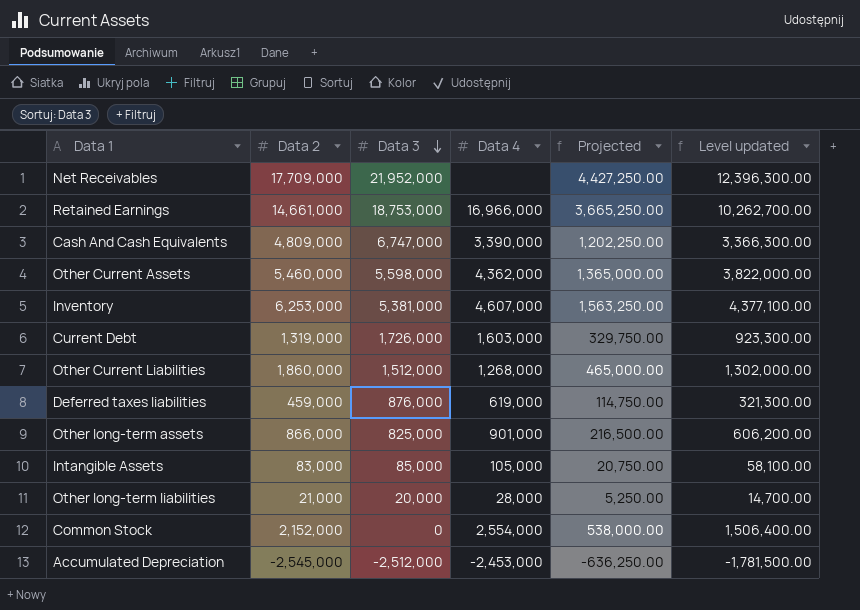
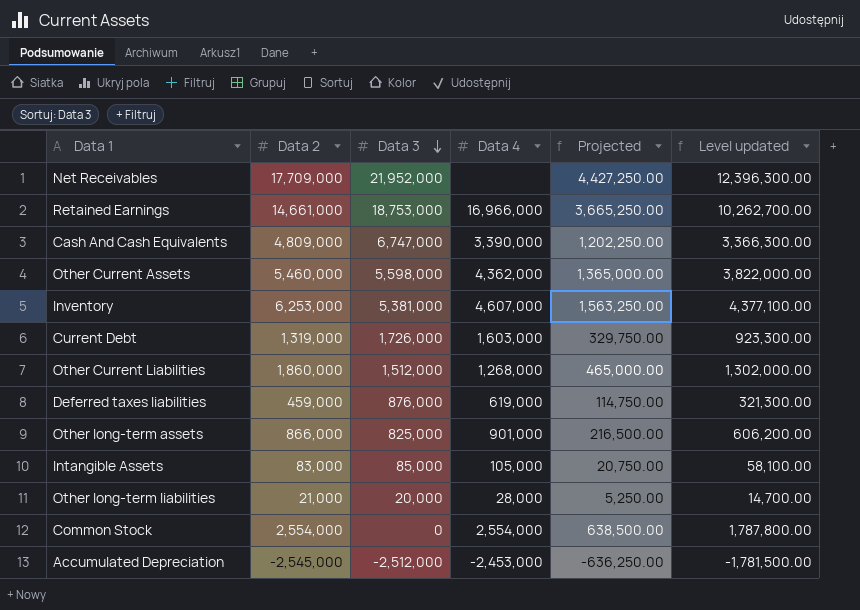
Common Stock | Data 2: 2,152,000 -> 2,554,000
Common Stock | Projected: 538,000.00 -> 638,500.00
Common Stock | Level updated: 1,506,400.00 -> 1,787,800.00

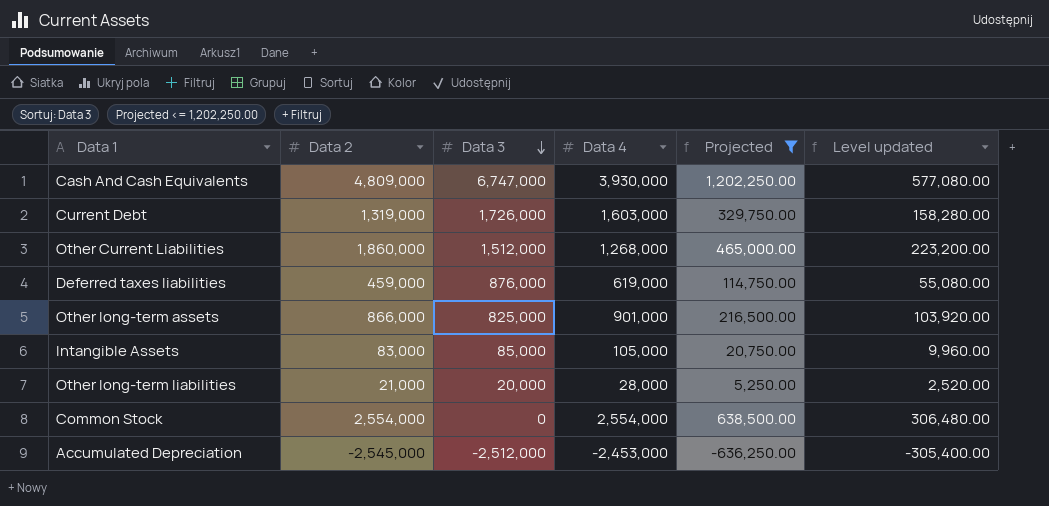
filter: none -> Projected <= 1,202,250.00
column Level updated | formula: [Data 2] * 0.7 -> [Data 2] * 0.12
Cash And Cash Equivalents | Data 4: 3,390,000 -> 3,930,000

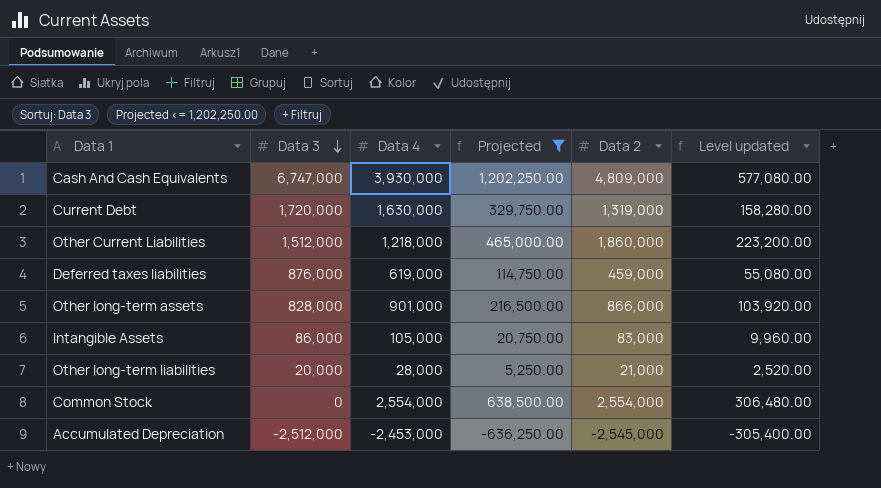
column Data 2 | position: 2 -> 5
Current Debt | Data 3: 1,726,000 -> 1,720,000
Current Debt | Data 4: 1,603,000 -> 1,630,000
Other Current Liabilities | Data 4: 1,268,000 -> 1,218,000
Other long-term assets | Data 3: 825,000 -> 828,000
Intangible Assets | Data 3: 85,000 -> 86,000

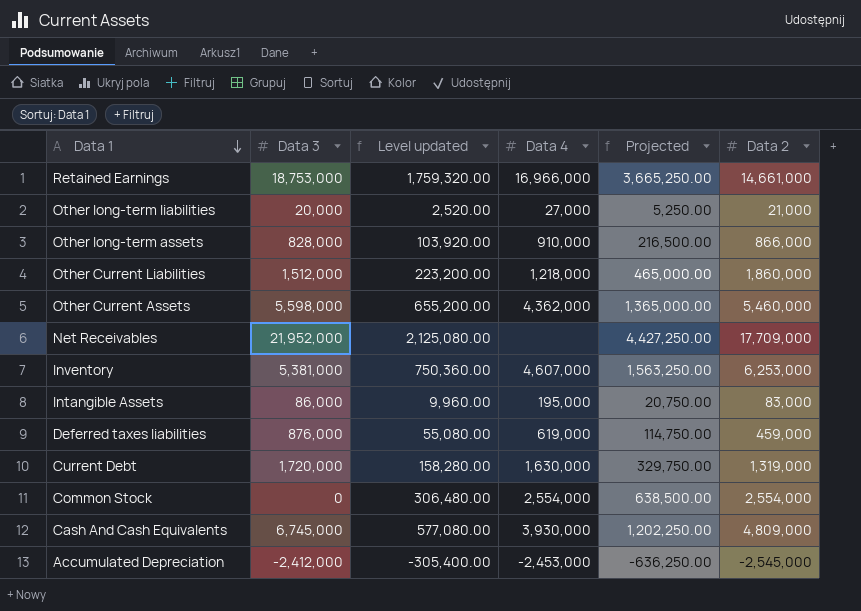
filter: Projected <= 1,202,250.00 -> none
row order: Data 3 descending -> Data 1 descending
column Level updated | position: 6 -> 3
Other long-term liabilities | Data 4: 28,000 -> 27,000
Other long-term assets | Data 4: 901,000 -> 910,000
Intangible Assets | Data 4: 105,000 -> 195,000
Cash And Cash Equivalents | Data 3: 6,747,000 -> 6,745,000
Accumulated Depreciation | Data 3: -2,512,000 -> -2,412,000

